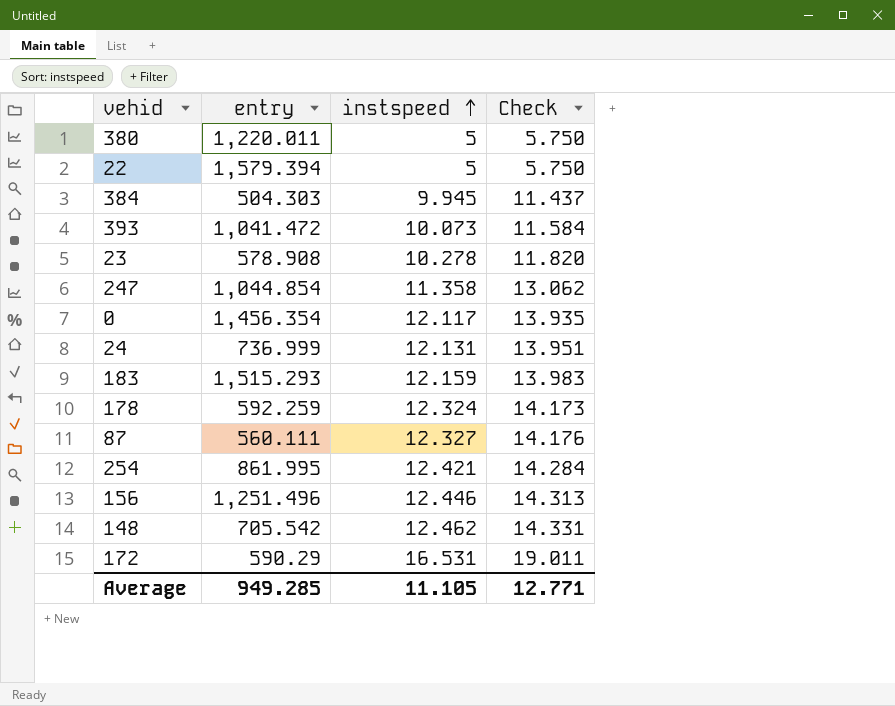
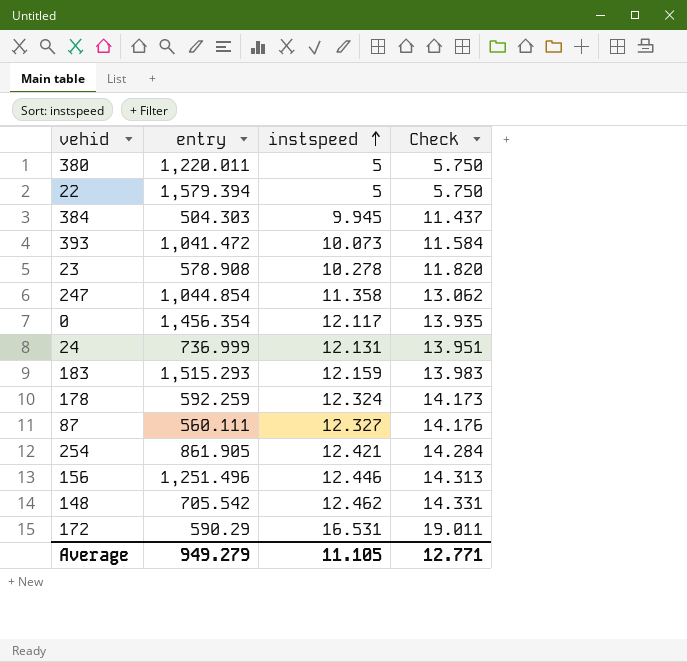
254 | entry: 861.995 -> 861.905
Average | entry: 949.285 -> 949.279

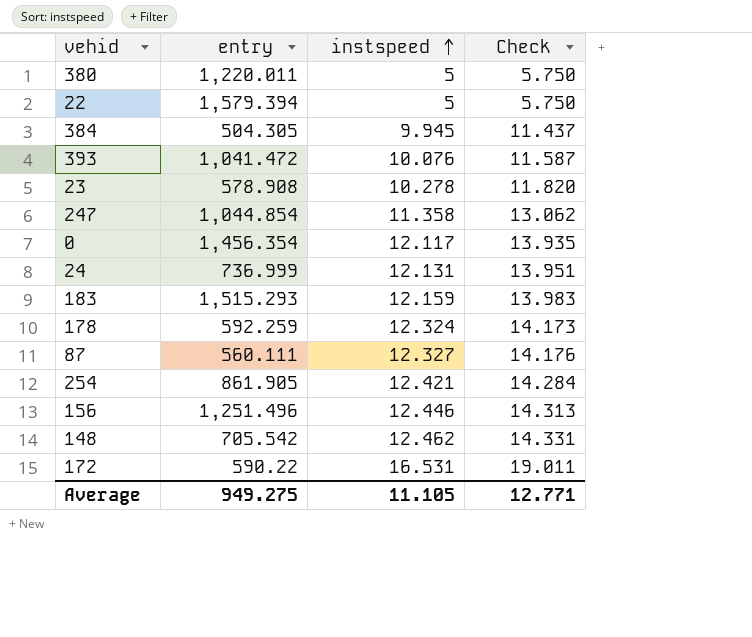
384 | entry: 504.303 -> 504.305
393 | instspeed: 10.073 -> 10.076
393 | Check: 11.584 -> 11.587
172 | entry: 590.29 -> 590.22
Average | entry: 949.279 -> 949.275

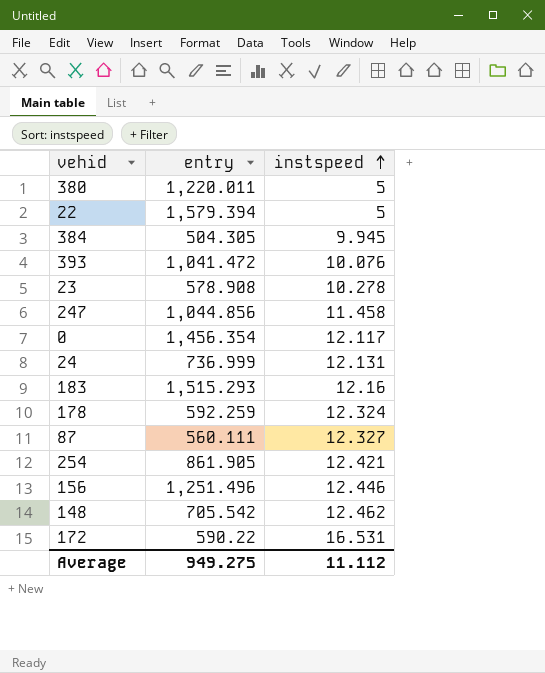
column Check | formula: [instspeed] * 1.15 -> none
247 | entry: 1,044.854 -> 1,044.856
247 | instspeed: 11.358 -> 11.458
183 | instspeed: 12.159 -> 12.16
Average | instspeed: 11.105 -> 11.112

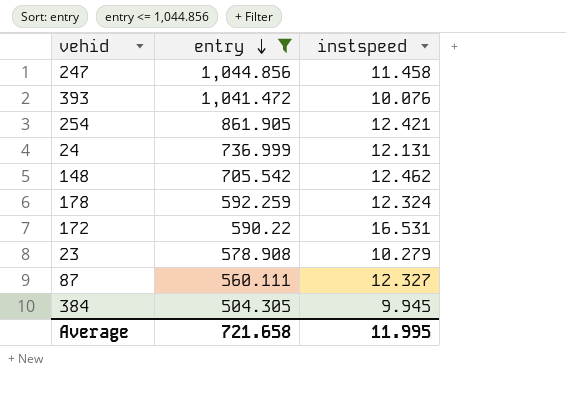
filter: none -> entry <= 1,044.856
row order: instspeed ascending -> entry descending
23 | instspeed: 10.278 -> 10.279
Average | entry: 949.275 -> 721.658
Average | instspeed: 11.112 -> 11.995

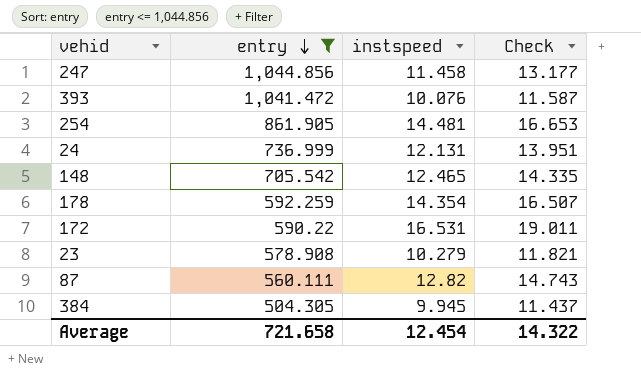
column Check | formula: none -> [instspeed] * 1.15
254 | instspeed: 12.421 -> 14.481
148 | instspeed: 12.462 -> 12.465
178 | instspeed: 12.324 -> 14.354
87 | instspeed: 12.327 -> 12.82
Average | instspeed: 11.995 -> 12.454

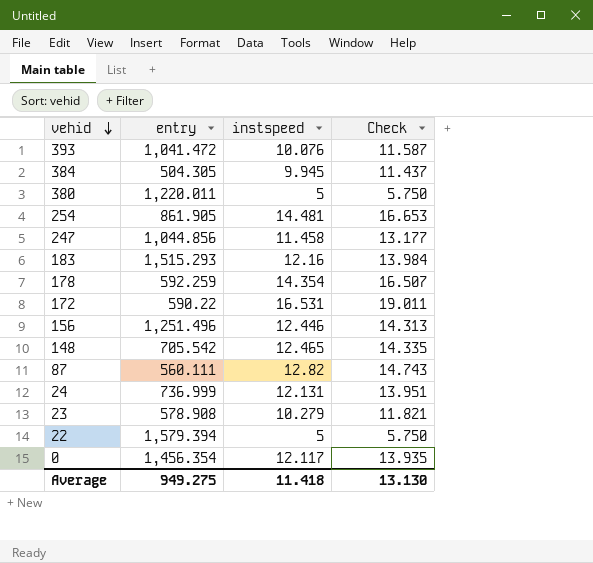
filter: entry <= 1,044.856 -> none
row order: entry descending -> vehid descending
Average | entry: 721.658 -> 949.275
Average | instspeed: 12.454 -> 11.418
Average | Check: 14.322 -> 13.130

